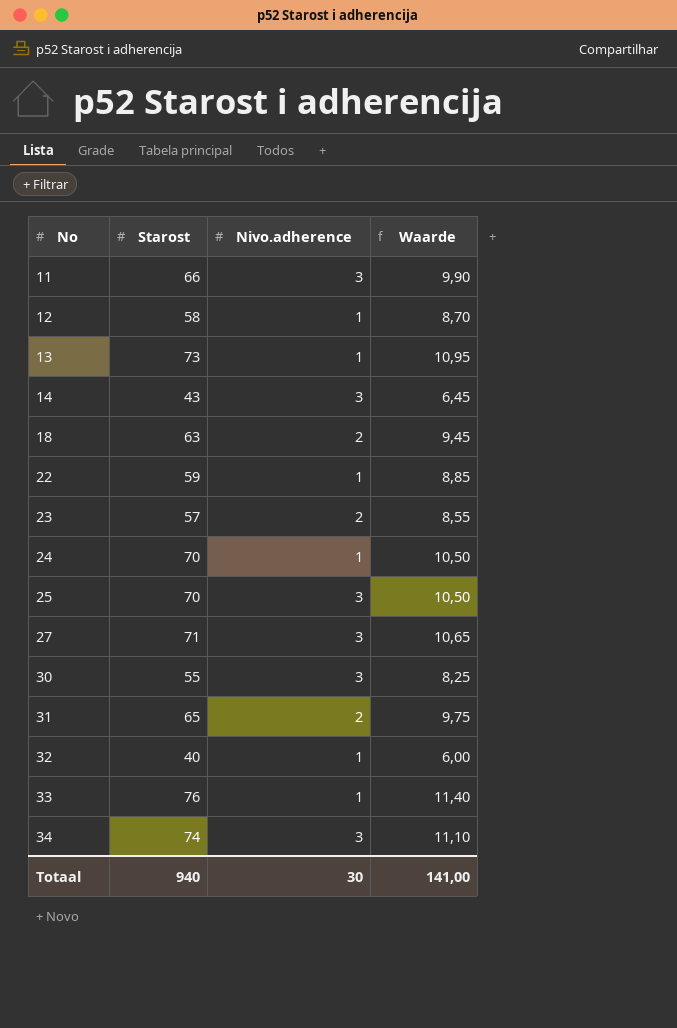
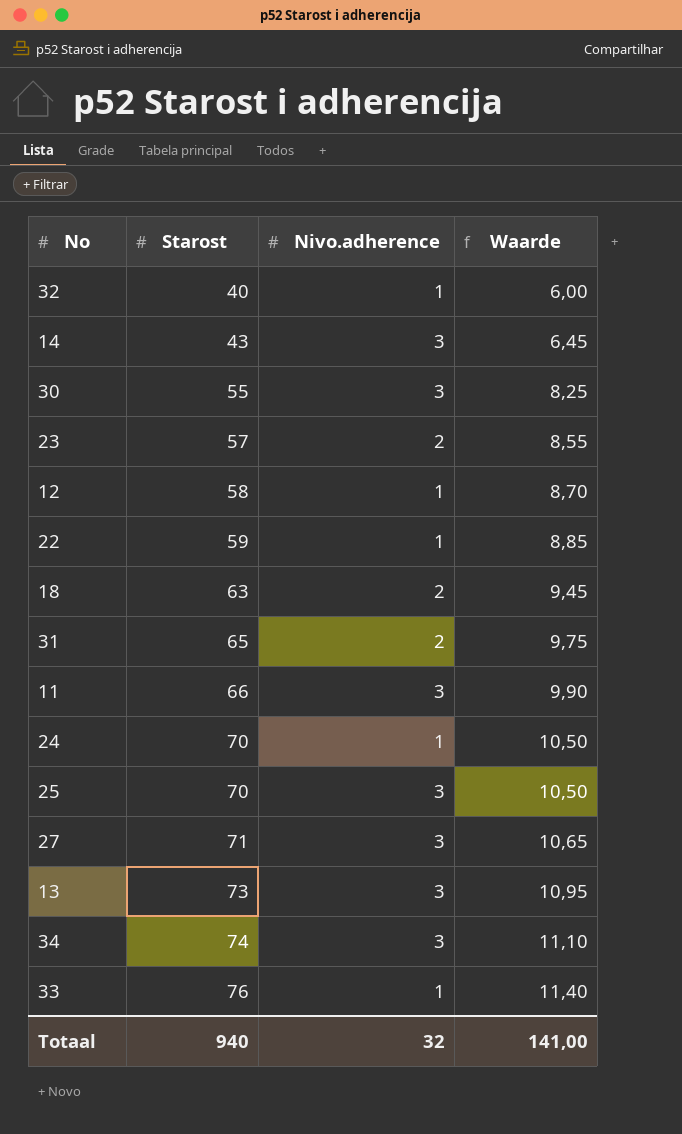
row order: No ascending -> Starost ascending
13 | Nivo.adherence: 1 -> 3
Totaal | Nivo.adherence: 30 -> 32

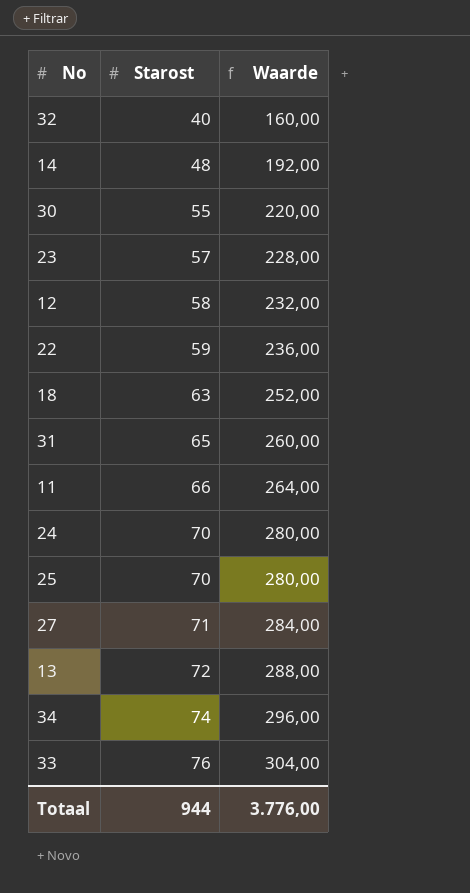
column Nivo.adherence | position: 3 -> none
column Waarde | formula: [Starost] * 0,15 -> [Starost] * 4
14 | Starost: 43 -> 48
13 | Starost: 73 -> 72
Totaal | Starost: 940 -> 944
Totaal | Waarde: 141,00 -> 3.776,00

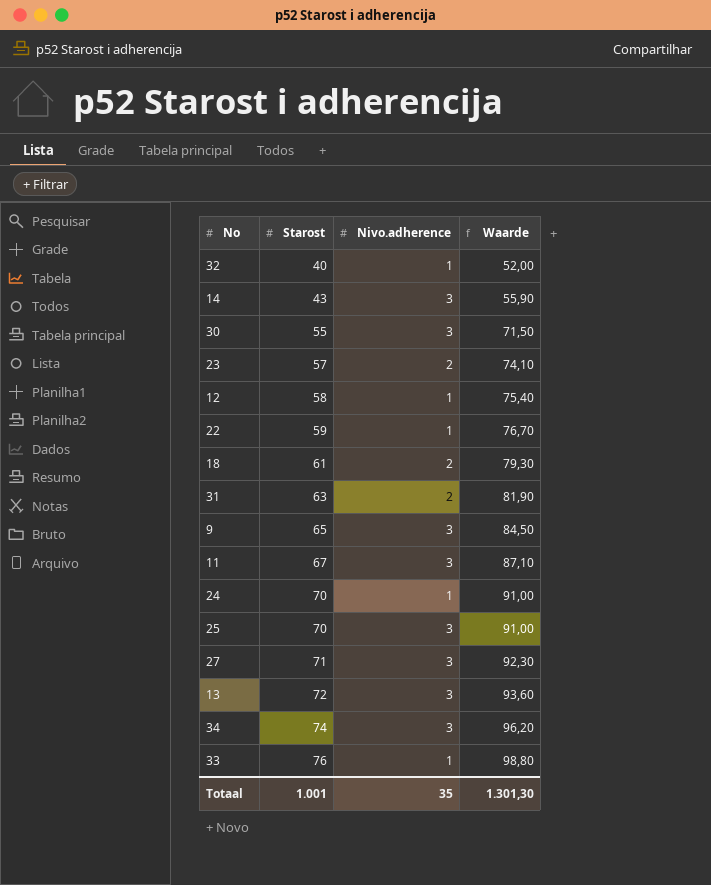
column Nivo.adherence | position: none -> 3
column Waarde | formula: [Starost] * 4 -> [Starost] * 1,3
14 | Starost: 48 -> 43
18 | Starost: 63 -> 61
31 | Starost: 65 -> 63
row 9: none -> 65 | 3 | 84,50
11 | Starost: 66 -> 67
Totaal | Starost: 944 -> 1.001
Totaal | Waarde: 3.776,00 -> 1.301,30

